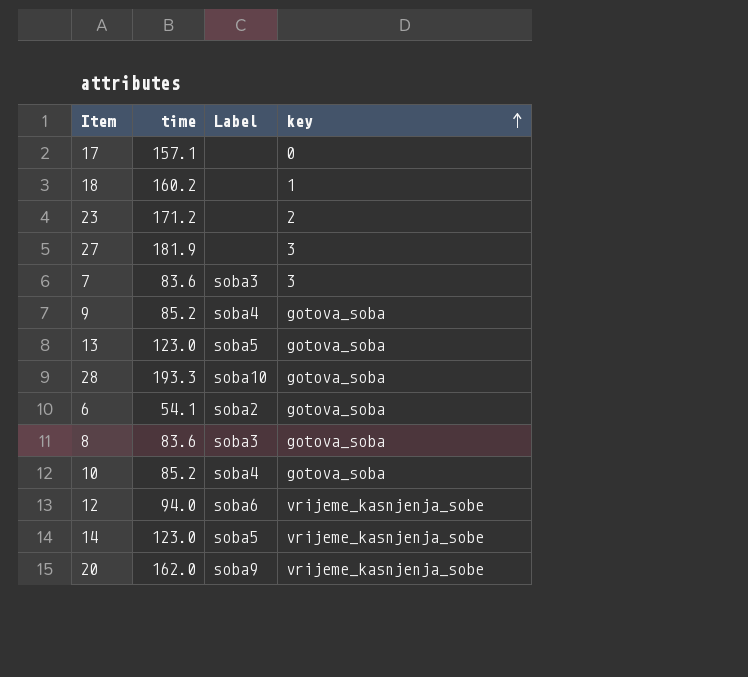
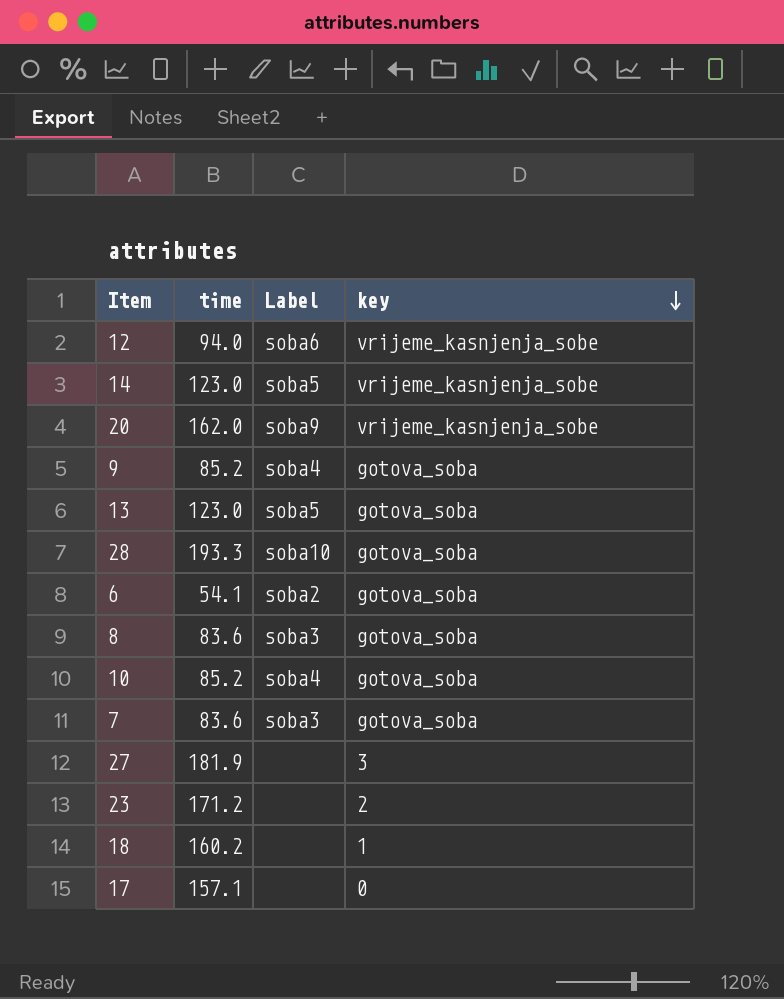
row order: key ascending -> key descending
7 | key: 3 -> gotova_soba

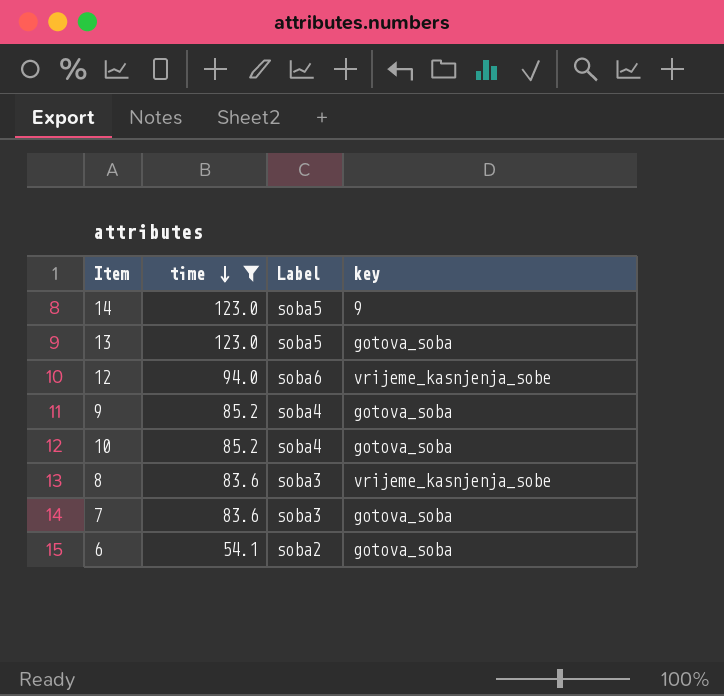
filter: none -> time <= 123.0
row order: key descending -> time descending
14 | key: vrijeme_kasnjenja_sobe -> 9
8 | key: gotova_soba -> vrijeme_kasnjenja_sobe

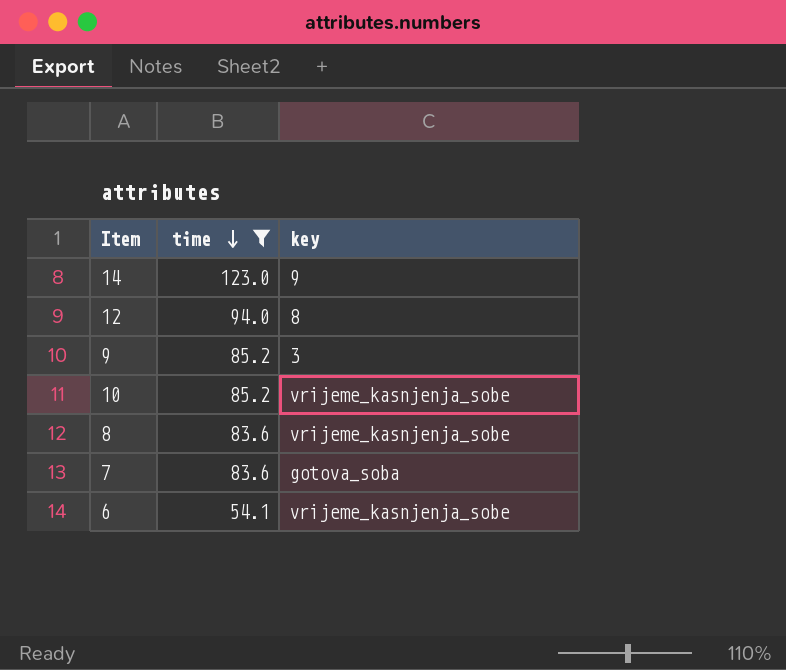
column Label | position: 3 -> none
row 13: 123.0 | soba5 | gotova_soba -> none
12 | key: vrijeme_kasnjenja_sobe -> 8
9 | key: gotova_soba -> 3
10 | key: gotova_soba -> vrijeme_kasnjenja_sobe
6 | key: gotova_soba -> vrijeme_kasnjenja_sobe

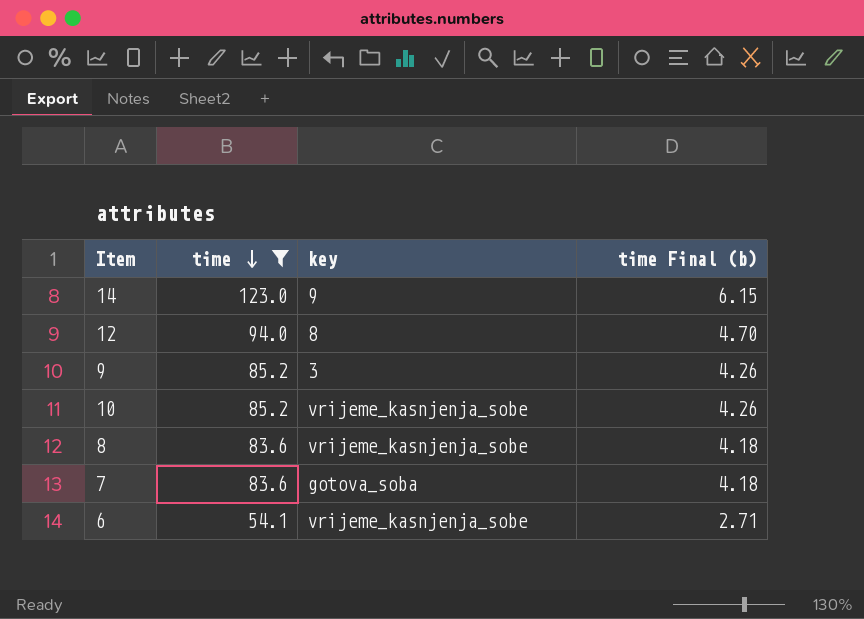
column time Final (b) | formula: none -> [time] * 0.05

